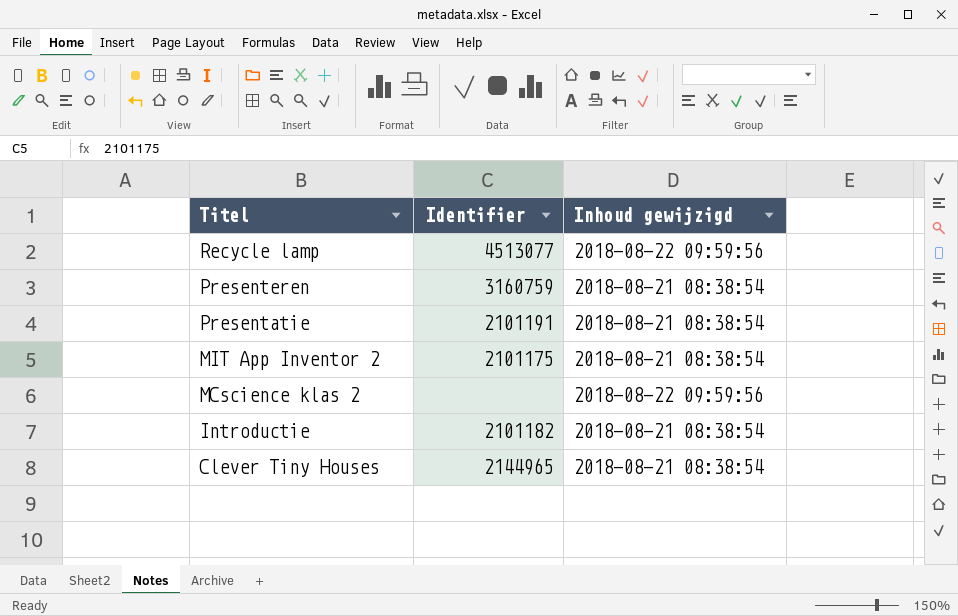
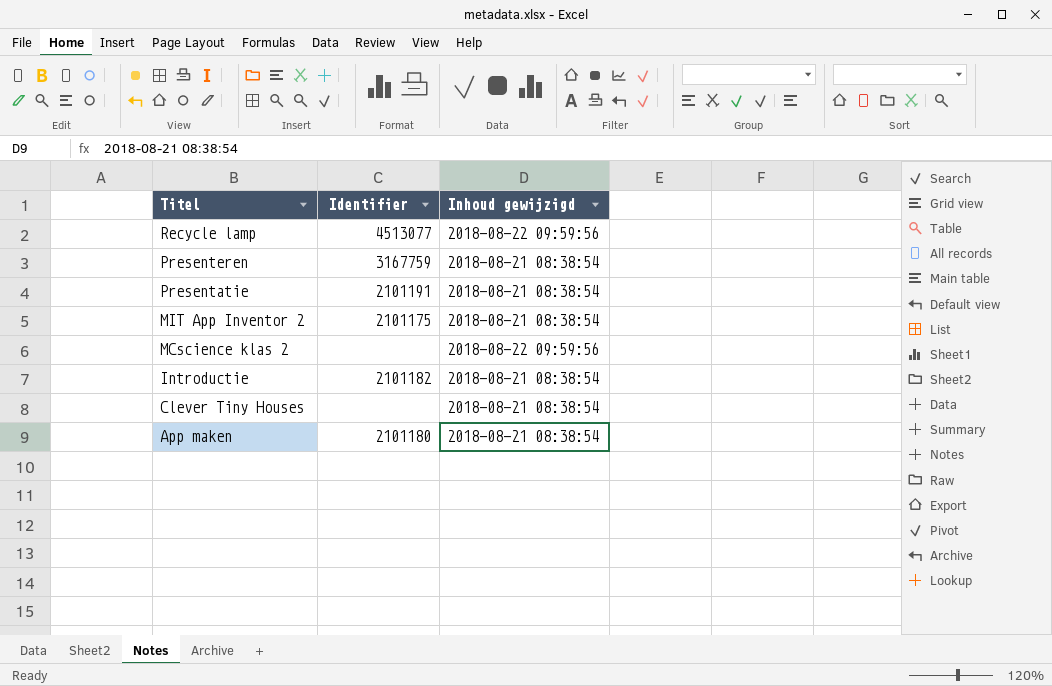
Presenteren | Identifier: 3160759 -> 3167759
Clever Tiny Houses | Identifier: 2144965 -> none
row App maken: none -> 2101180 | 2018-08-21 08:38:54

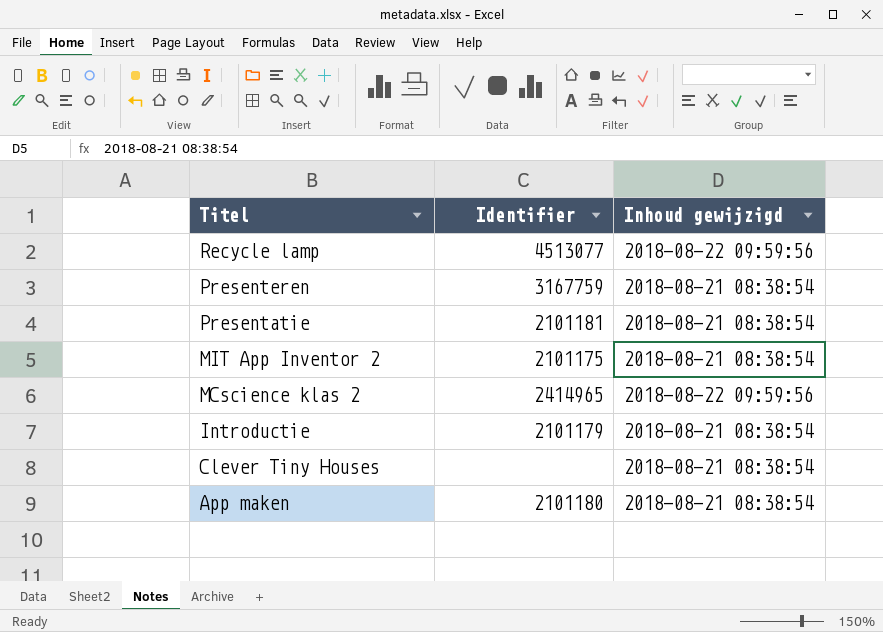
Presentatie | Identifier: 2101191 -> 2101181
MCscience klas 2 | Identifier: none -> 2414965
Introductie | Identifier: 2101182 -> 2101179

